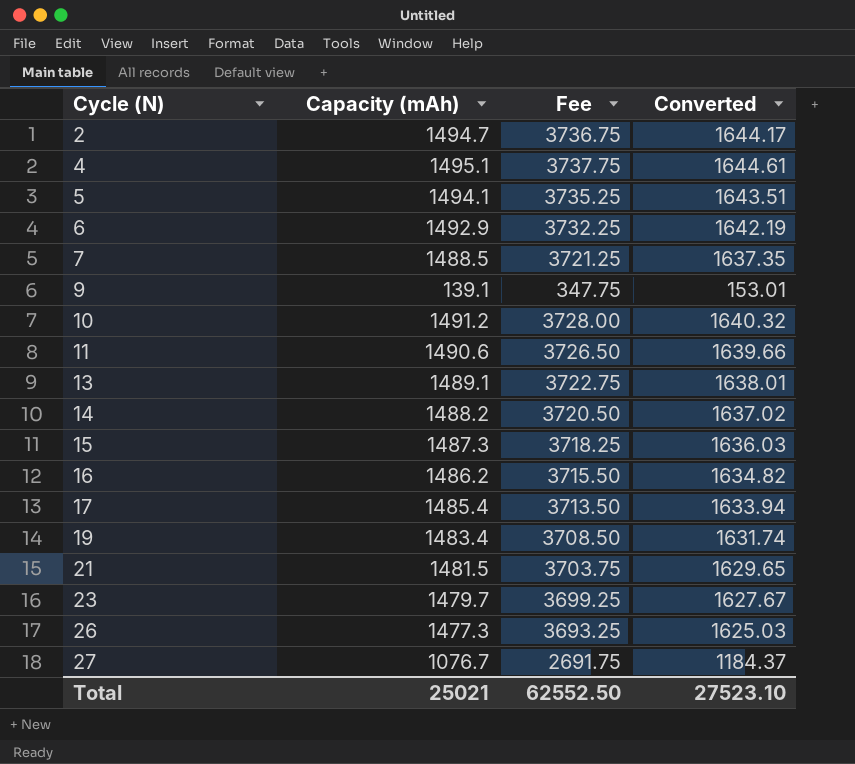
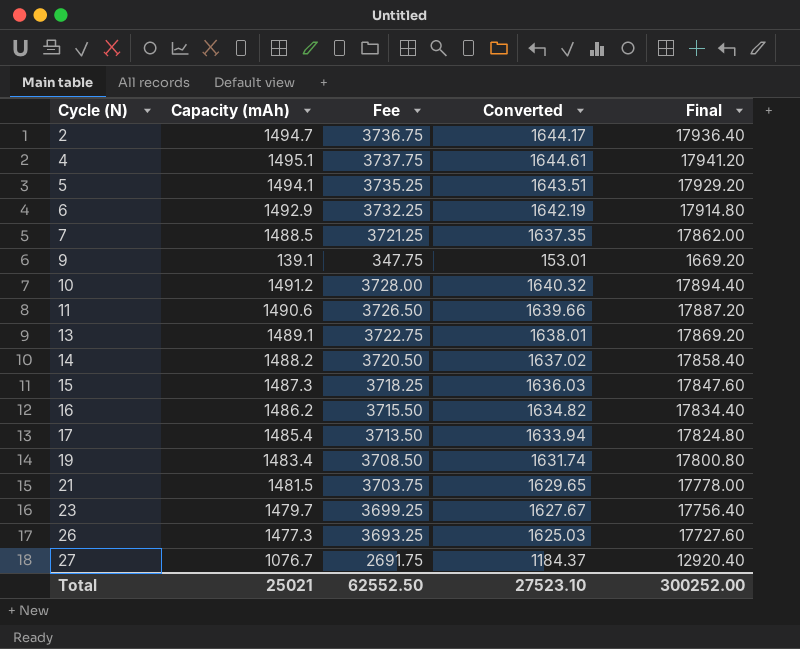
column Final | formula: none -> [Capacity (mAh)] * 12

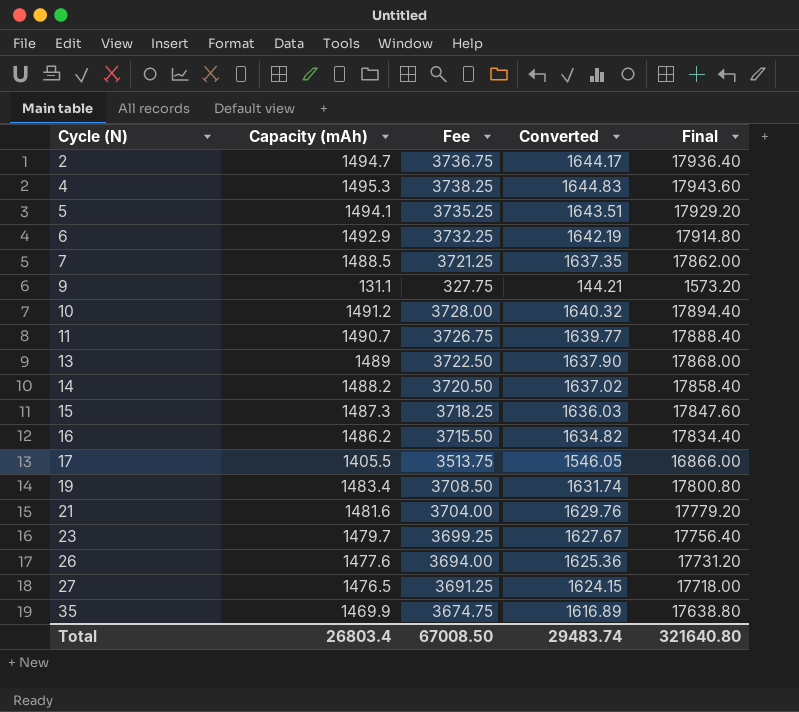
4 | Capacity (mAh): 1495.1 -> 1495.3
4 | Fee: 3737.75 -> 3738.25
4 | Converted: 1644.61 -> 1644.83
4 | Final: 17941.20 -> 17943.60
9 | Capacity (mAh): 139.1 -> 131.1
9 | Fee: 347.75 -> 327.75
9 | Converted: 153.01 -> 144.21
9 | Final: 1669.20 -> 1573.20
11 | Capacity (mAh): 1490.6 -> 1490.7
11 | Fee: 3726.50 -> 3726.75
11 | Converted: 1639.66 -> 1639.77
11 | Final: 17887.20 -> 17888.40
13 | Capacity (mAh): 1489.1 -> 1489
13 | Fee: 3722.75 -> 3722.50
13 | Converted: 1638.01 -> 1637.90
13 | Final: 17869.20 -> 17868.00
17 | Capacity (mAh): 1485.4 -> 1405.5
17 | Fee: 3713.50 -> 3513.75
17 | Converted: 1633.94 -> 1546.05
17 | Final: 17824.80 -> 16866.00
21 | Capacity (mAh): 1481.5 -> 1481.6
21 | Fee: 3703.75 -> 3704.00
21 | Converted: 1629.65 -> 1629.76
21 | Final: 17778.00 -> 17779.20
26 | Capacity (mAh): 1477.3 -> 1477.6
26 | Fee: 3693.25 -> 3694.00
26 | Converted: 1625.03 -> 1625.36
26 | Final: 17727.60 -> 17731.20
27 | Capacity (mAh): 1076.7 -> 1476.5
27 | Fee: 2691.75 -> 3691.25
27 | Converted: 1184.37 -> 1624.15
27 | Final: 12920.40 -> 17718.00
row 35: none -> 1469.9 | 3674.75 | 1616.89 | 17638.80
Total | Capacity (mAh): 25021 -> 26803.4
Total | Fee: 62552.50 -> 67008.50
Total | Converted: 27523.10 -> 29483.74
Total | Final: 300252.00 -> 321640.80

